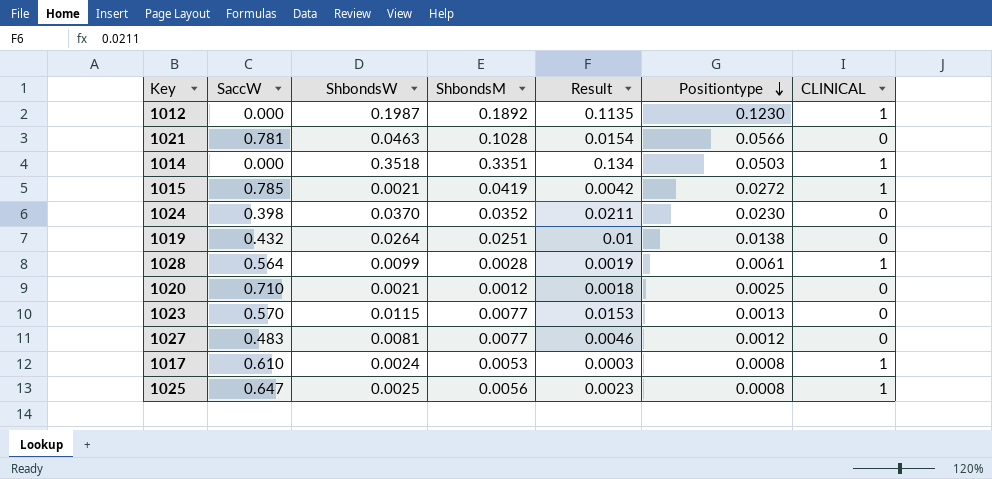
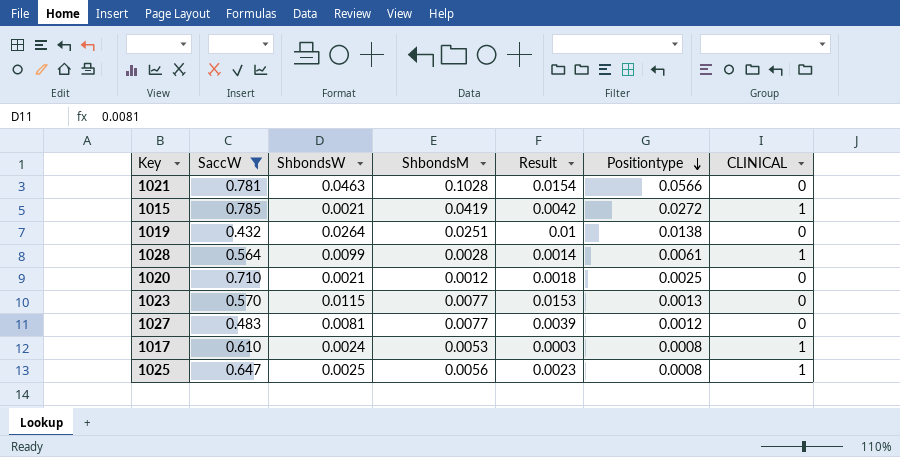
filter: none -> SaccW >= 0.432
1028 | Result: 0.0019 -> 0.0014
1027 | Result: 0.0046 -> 0.0039

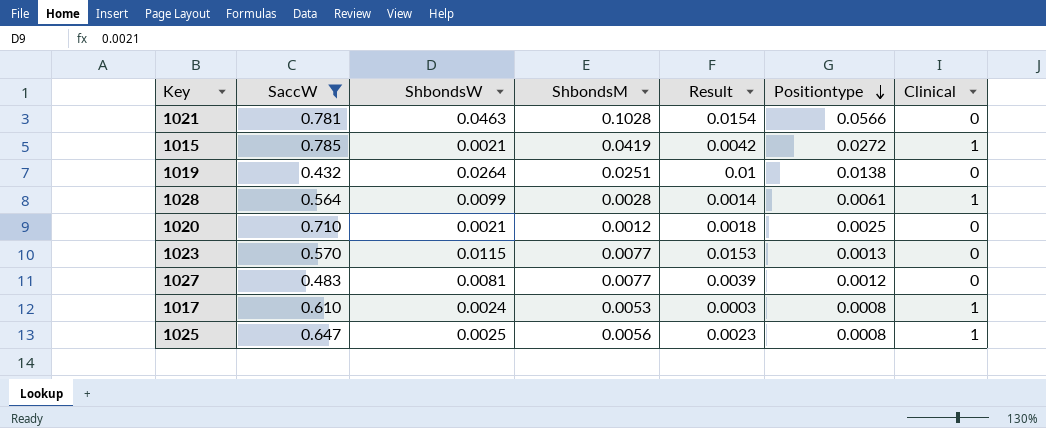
column name: CLINICAL -> Clinical

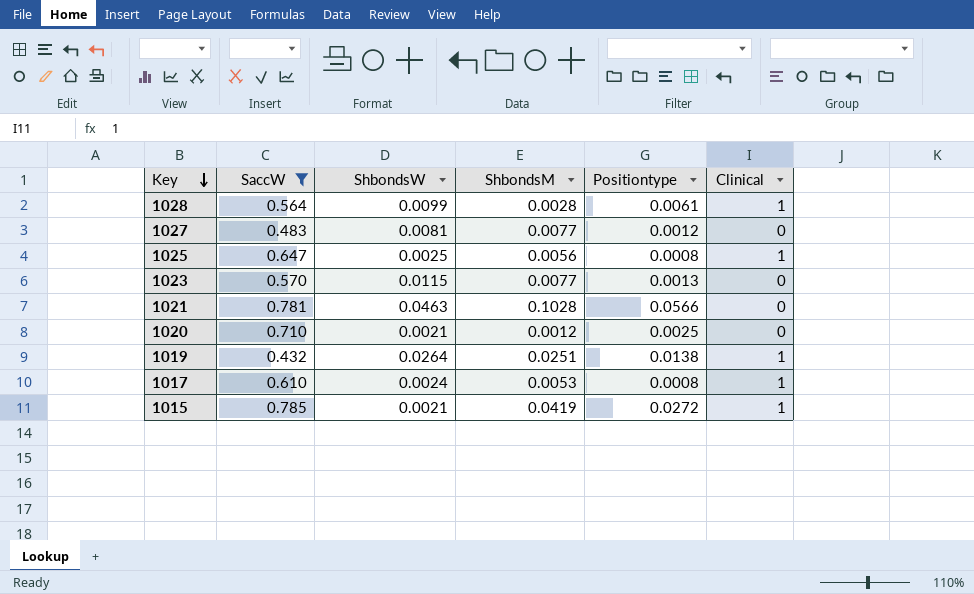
row order: Positiontype descending -> Key descending
column Result | position: 5 -> none
1019 | Clinical: 0 -> 1

